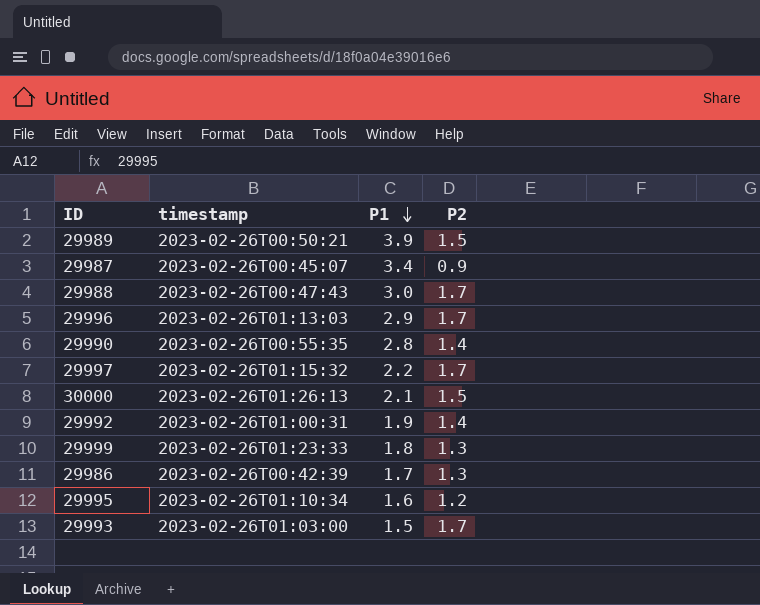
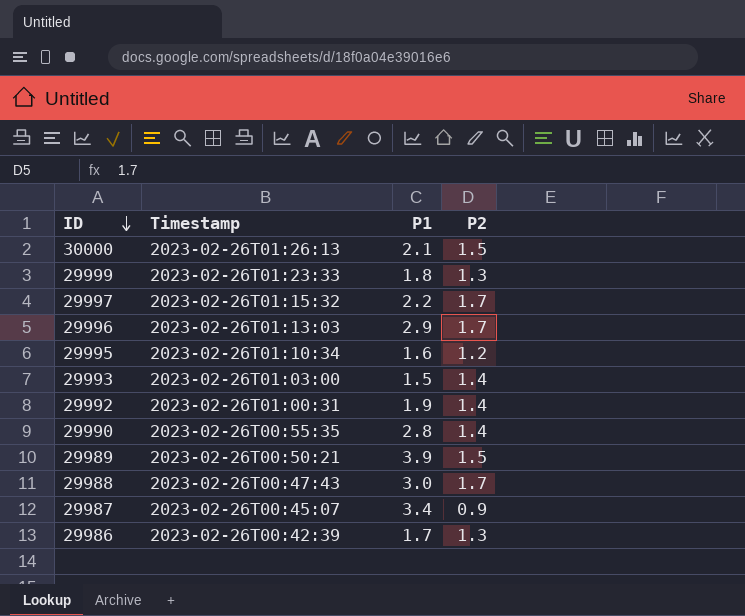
row order: P1 descending -> ID descending
column name: timestamp -> Timestamp
29993 | P2: 1.7 -> 1.4

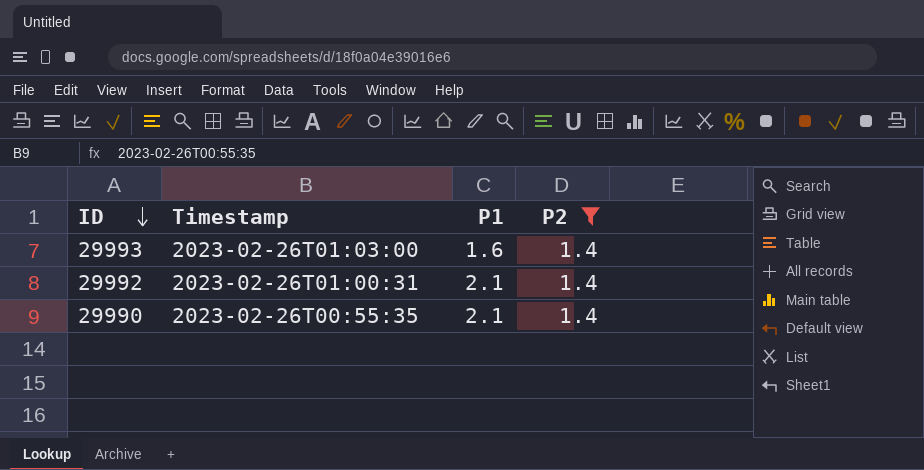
filter: none -> P2 = 1.4
29993 | P1: 1.5 -> 1.6
29992 | P1: 1.9 -> 2.1
29990 | P1: 2.8 -> 2.1

